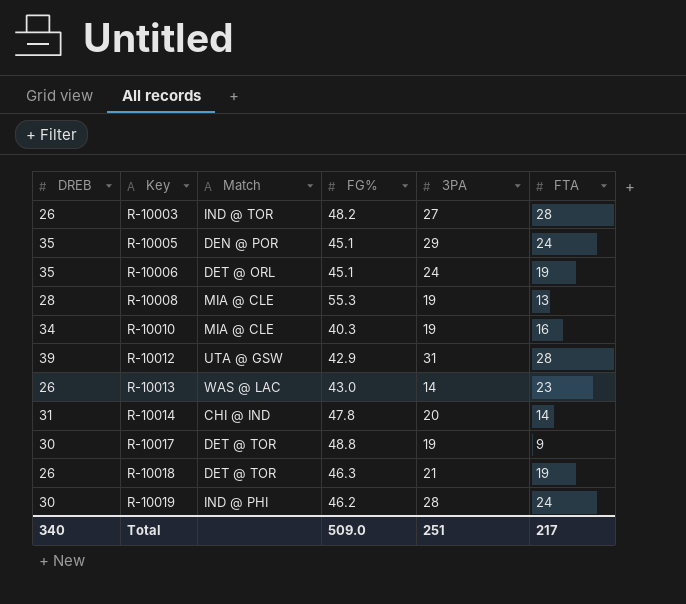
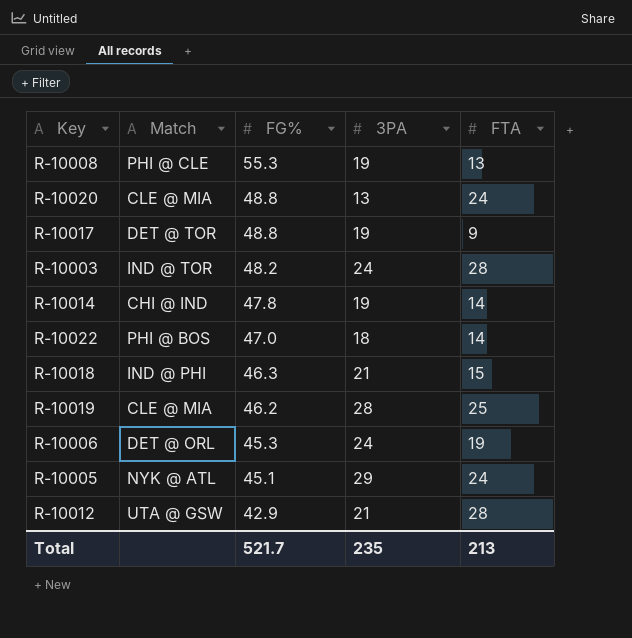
row order: Key ascending -> FG% descending
column DREB | position: 1 -> none
row R-10010: 34 | MIA @ CLE | 40.3 | 19 | 16 -> none
row R-10013: 26 | WAS @ LAC | 43.0 | 14 | 23 -> none
R-10008 | Match: MIA @ CLE -> PHI @ CLE
row R-10020: none -> CLE @ MIA | 48.8 | 13 | 24
R-10003 | 3PA: 27 -> 24
R-10014 | 3PA: 20 -> 19
row R-10022: none -> PHI @ BOS | 47.0 | 18 | 14
R-10018 | Match: DET @ TOR -> IND @ PHI
R-10018 | FTA: 19 -> 15
R-10019 | Match: IND @ PHI -> CLE @ MIA
R-10019 | FTA: 24 -> 25
R-10006 | FG%: 45.1 -> 45.3
R-10005 | Match: DEN @ POR -> NYK @ ATL
R-10012 | 3PA: 31 -> 21
Total | FG%: 509.0 -> 521.7
Total | 3PA: 251 -> 235
Total | FTA: 217 -> 213

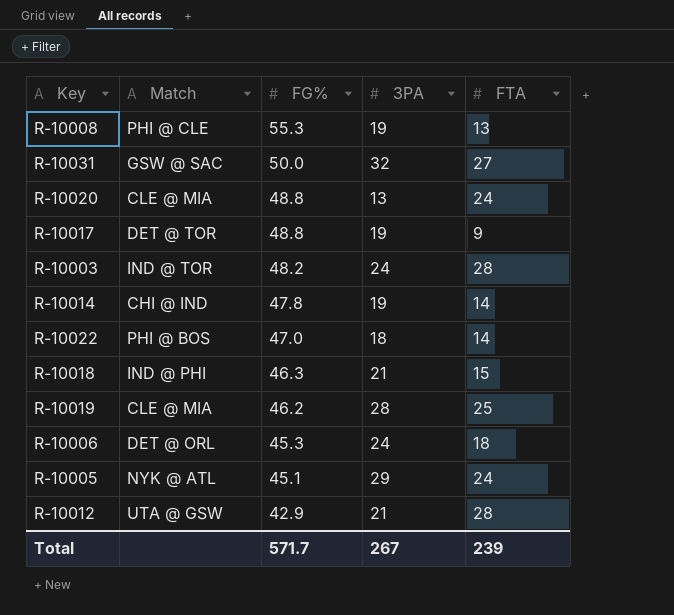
row R-10031: none -> GSW @ SAC | 50.0 | 32 | 27
R-10006 | FTA: 19 -> 18
Total | FG%: 521.7 -> 571.7
Total | 3PA: 235 -> 267
Total | FTA: 213 -> 239

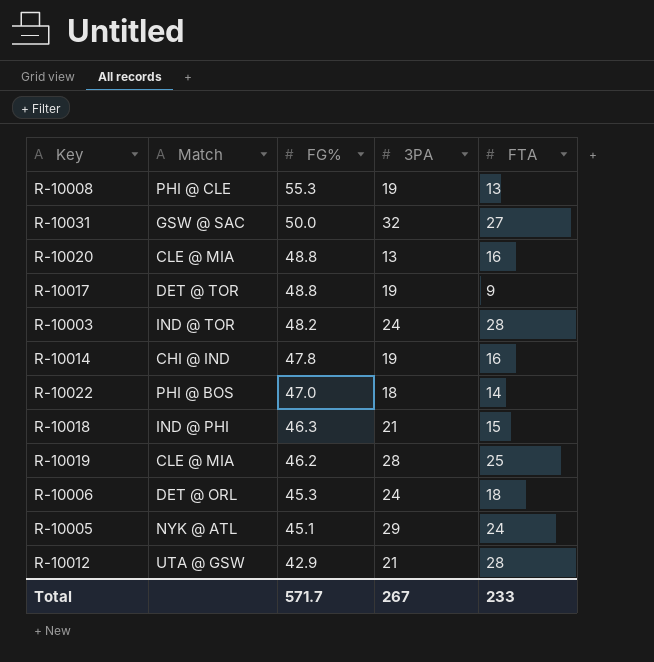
R-10020 | FTA: 24 -> 16
R-10014 | FTA: 14 -> 16
Total | FTA: 239 -> 233

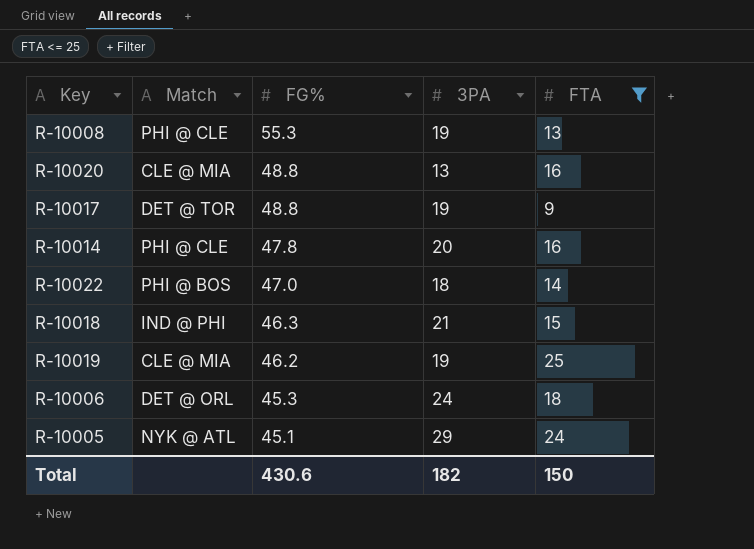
filter: none -> FTA <= 25
R-10014 | Match: CHI @ IND -> PHI @ CLE
R-10014 | 3PA: 19 -> 20
R-10019 | 3PA: 28 -> 19
Total | FG%: 571.7 -> 430.6
Total | 3PA: 267 -> 182
Total | FTA: 233 -> 150

